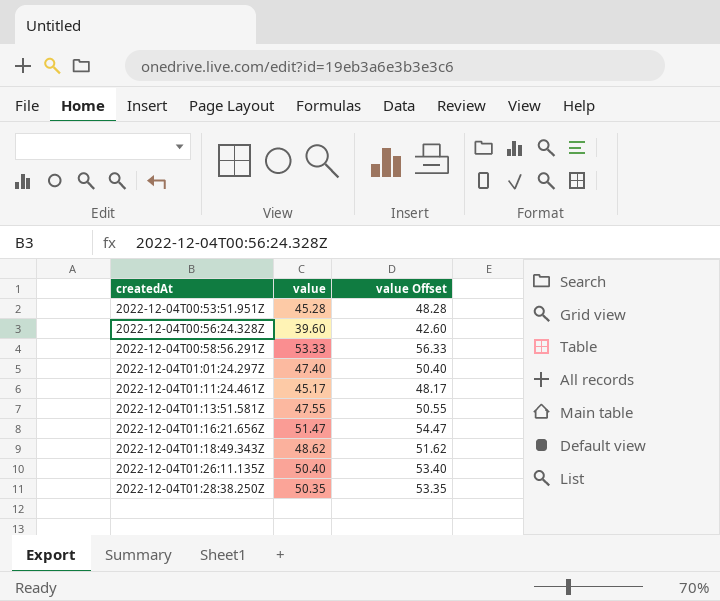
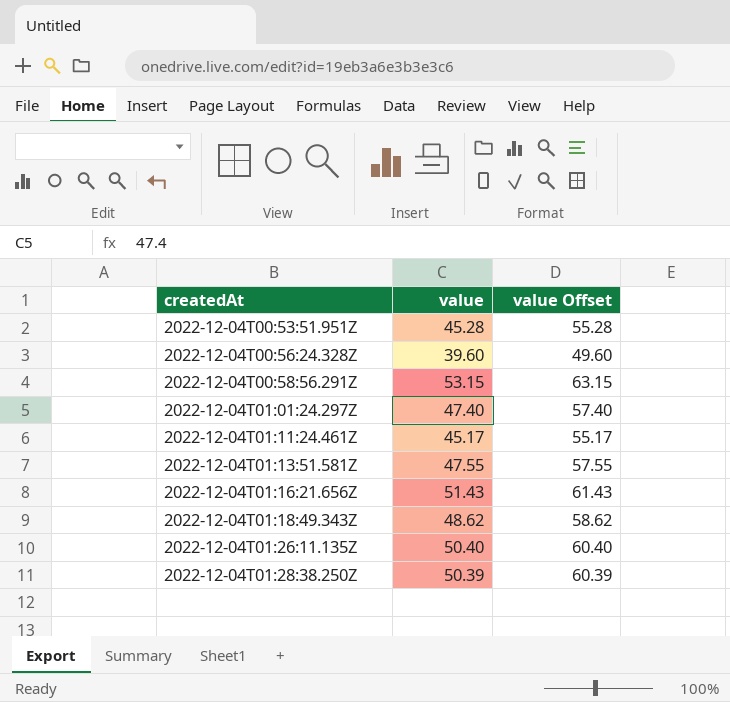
column value Offset | formula: [value] + 3 -> [value] + 10
2022-12-04T00:58:56.291Z | value: 53.33 -> 53.15
2022-12-04T01:16:21.656Z | value: 51.47 -> 51.43
2022-12-04T01:28:38.250Z | value: 50.35 -> 50.39

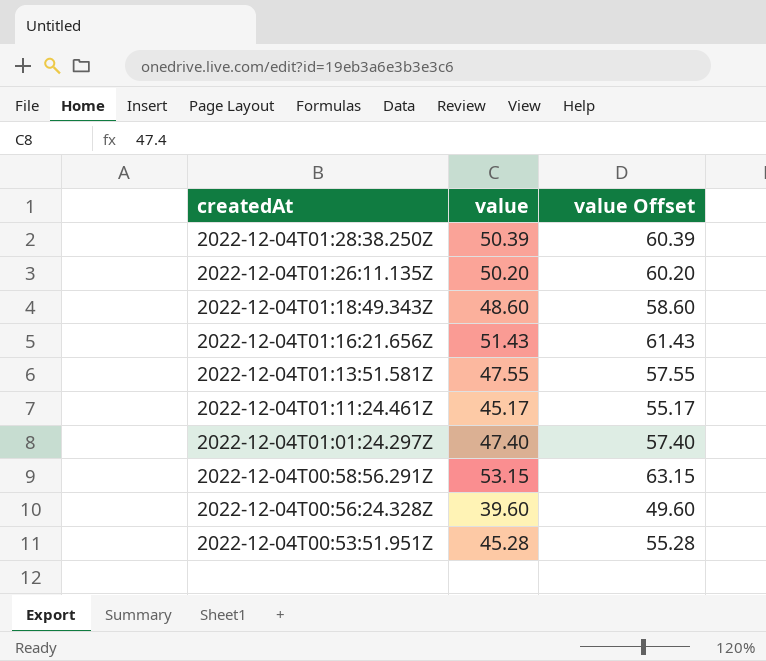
row order: createdAt ascending -> createdAt descending
2022-12-04T01:26:11.135Z | value: 50.40 -> 50.20
2022-12-04T01:26:11.135Z | value Offset: 60.40 -> 60.20
2022-12-04T01:18:49.343Z | value: 48.62 -> 48.60
2022-12-04T01:18:49.343Z | value Offset: 58.62 -> 58.60

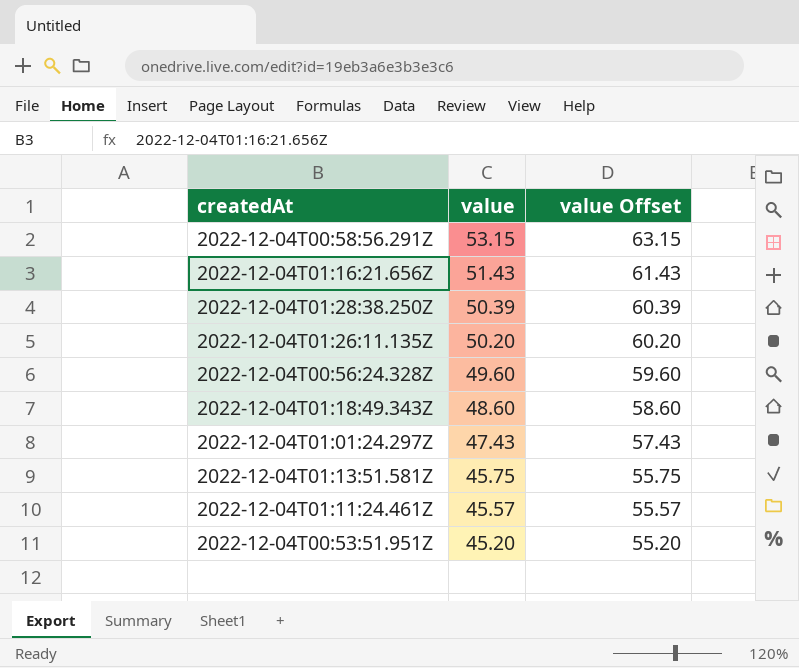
row order: createdAt descending -> value descending
2022-12-04T00:56:24.328Z | value: 39.60 -> 49.60
2022-12-04T00:56:24.328Z | value Offset: 49.60 -> 59.60
2022-12-04T01:01:24.297Z | value: 47.40 -> 47.43
2022-12-04T01:01:24.297Z | value Offset: 57.40 -> 57.43
2022-12-04T01:13:51.581Z | value: 47.55 -> 45.75
2022-12-04T01:13:51.581Z | value Offset: 57.55 -> 55.75
2022-12-04T01:11:24.461Z | value: 45.17 -> 45.57
2022-12-04T01:11:24.461Z | value Offset: 55.17 -> 55.57
2022-12-04T00:53:51.951Z | value: 45.28 -> 45.20
2022-12-04T00:53:51.951Z | value Offset: 55.28 -> 55.20

